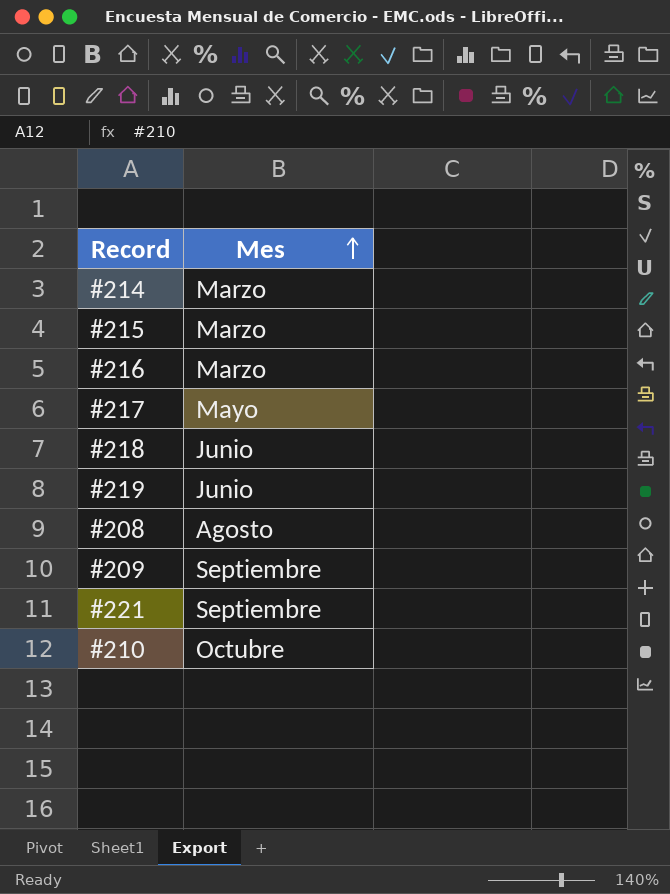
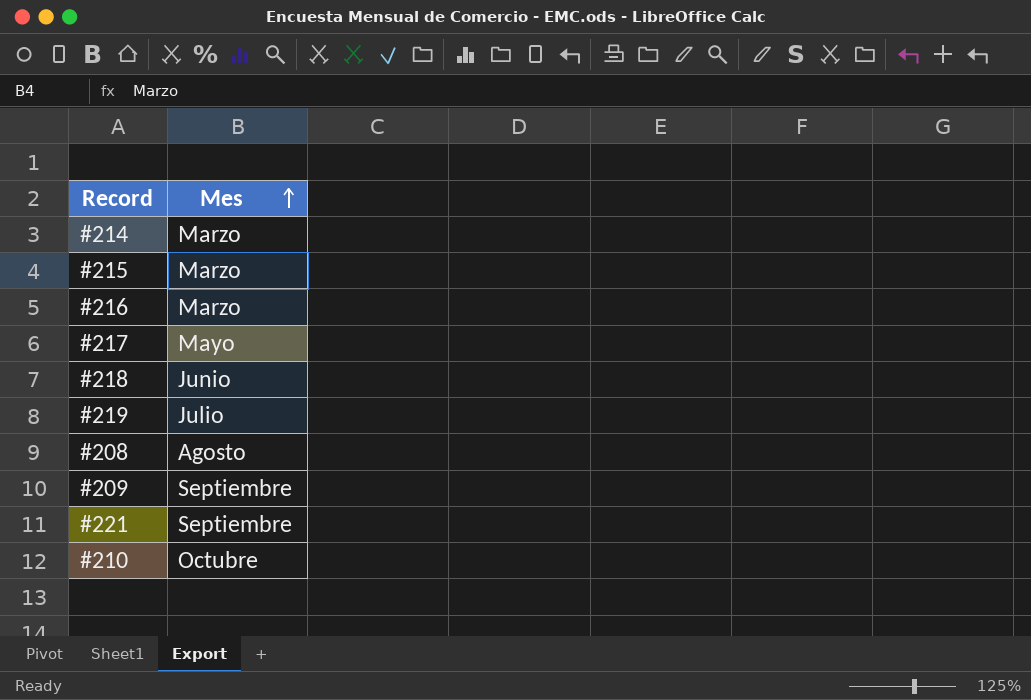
#219 | Mes: Junio -> Julio

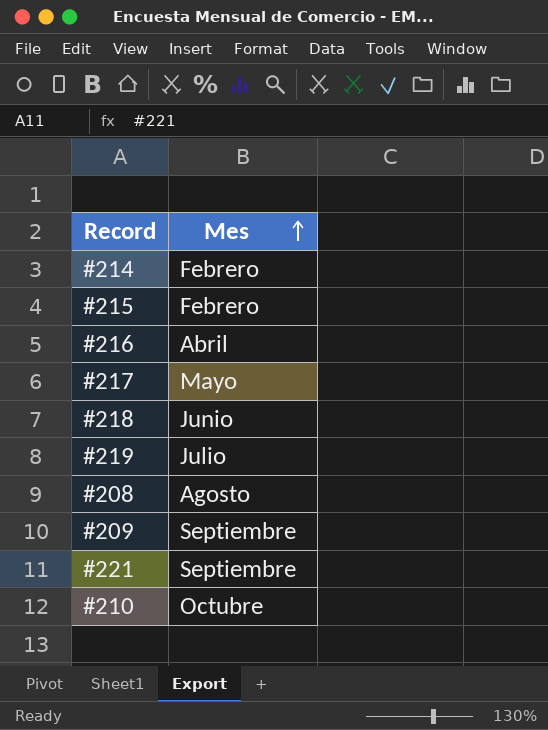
#214 | Mes: Marzo -> Febrero
#215 | Mes: Marzo -> Febrero
#216 | Mes: Marzo -> Abril

